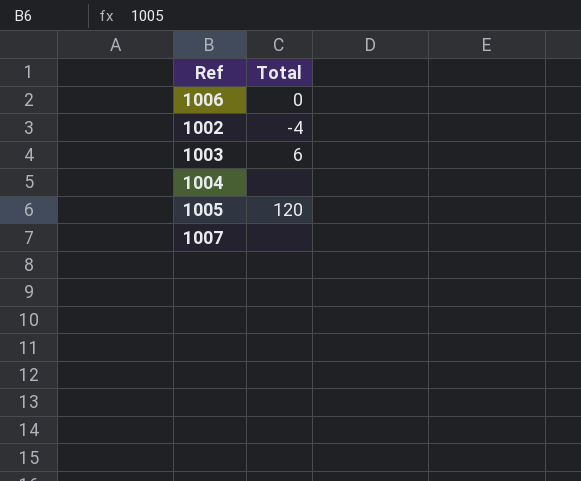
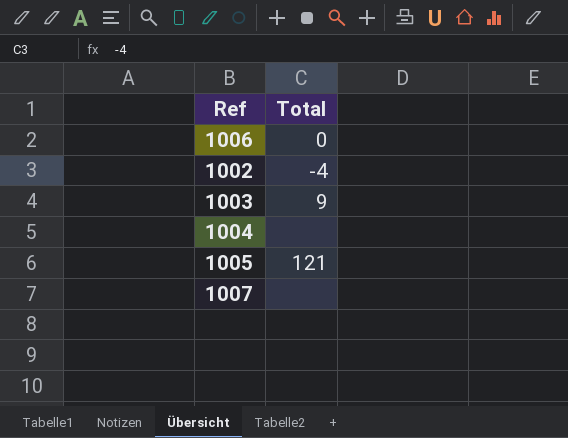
1003 | Total: 6 -> 9
1005 | Total: 120 -> 121

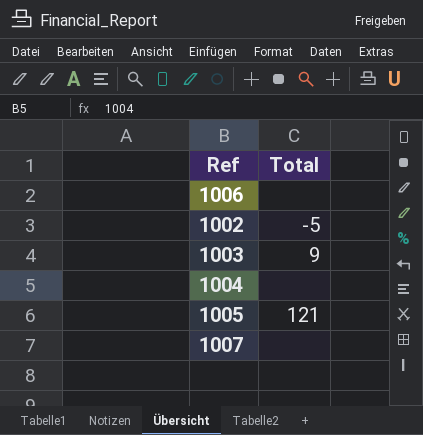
1006 | Total: 0 -> none
1002 | Total: -4 -> -5

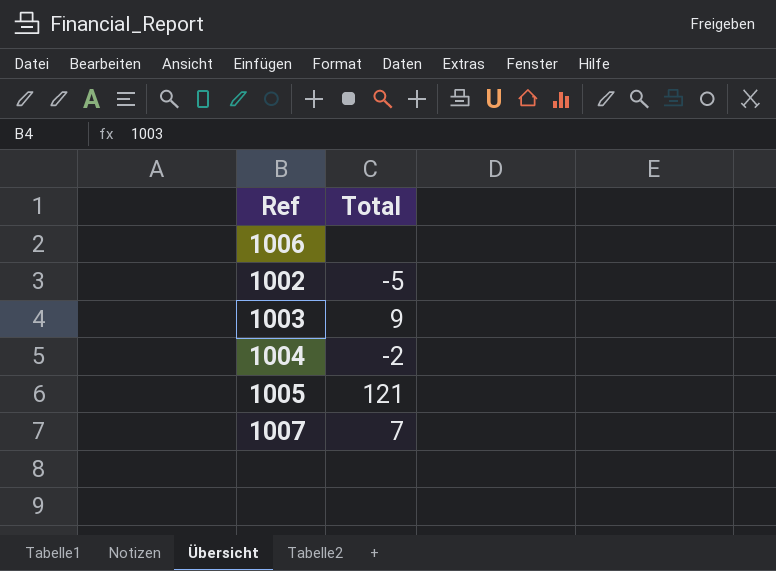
1004 | Total: none -> -2
1007 | Total: none -> 7

